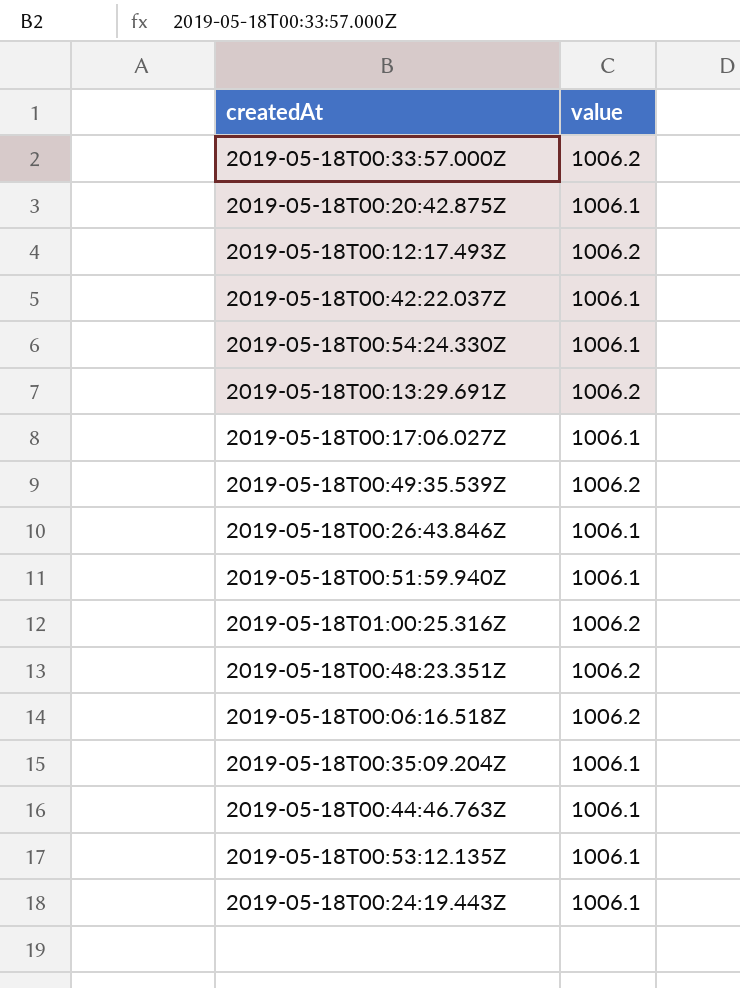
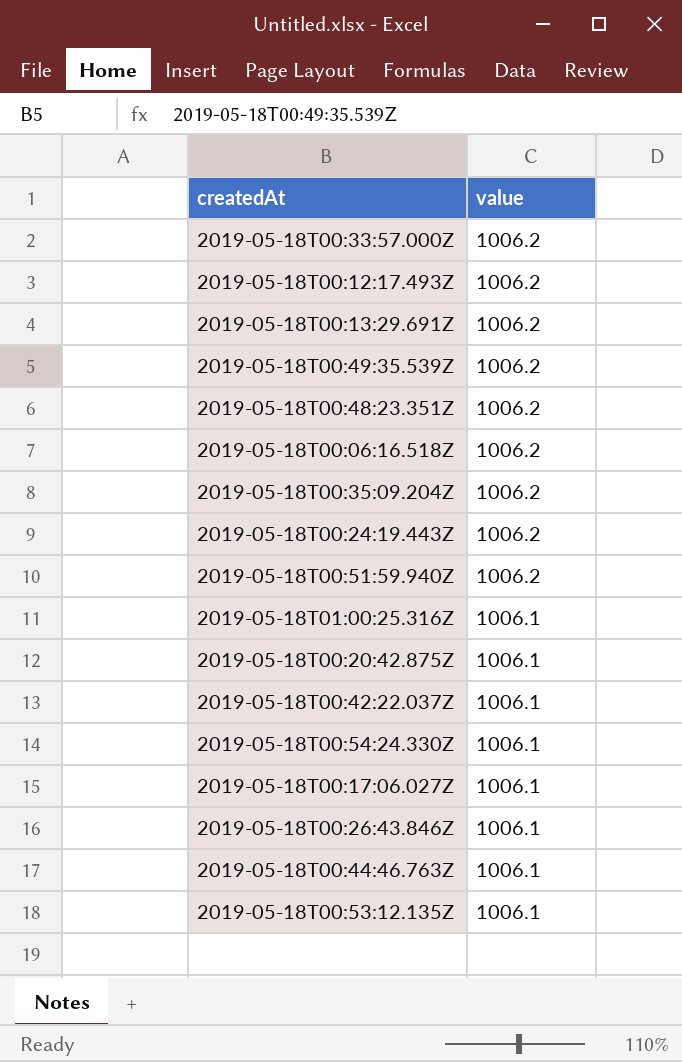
row order: none -> value descending
2019-05-18T00:35:09.204Z | value: 1006.1 -> 1006.2
2019-05-18T00:24:19.443Z | value: 1006.1 -> 1006.2
2019-05-18T00:51:59.940Z | value: 1006.1 -> 1006.2
2019-05-18T01:00:25.316Z | value: 1006.2 -> 1006.1

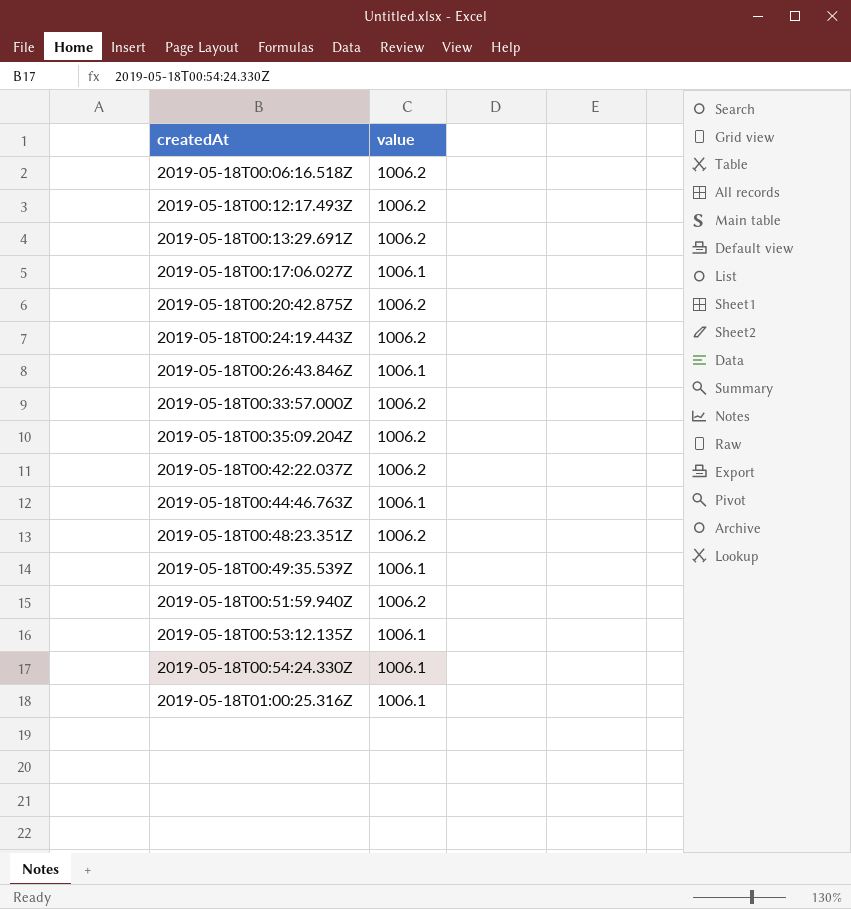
row order: value descending -> createdAt ascending
2019-05-18T00:20:42.875Z | value: 1006.1 -> 1006.2
2019-05-18T00:42:22.037Z | value: 1006.1 -> 1006.2
2019-05-18T00:49:35.539Z | value: 1006.2 -> 1006.1

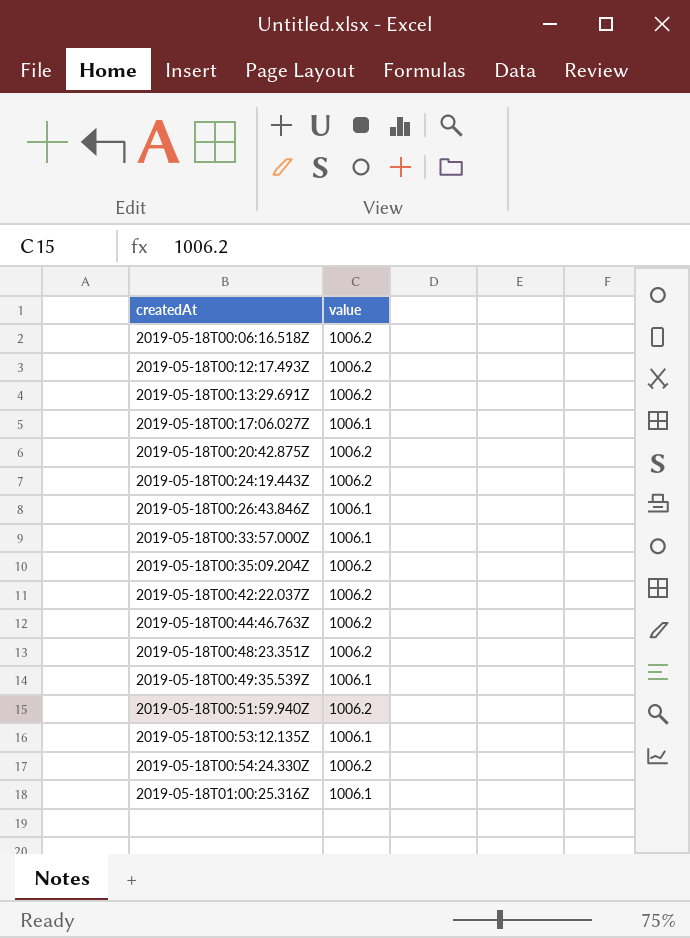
2019-05-18T00:33:57.000Z | value: 1006.2 -> 1006.1
2019-05-18T00:44:46.763Z | value: 1006.1 -> 1006.2
2019-05-18T00:54:24.330Z | value: 1006.1 -> 1006.2

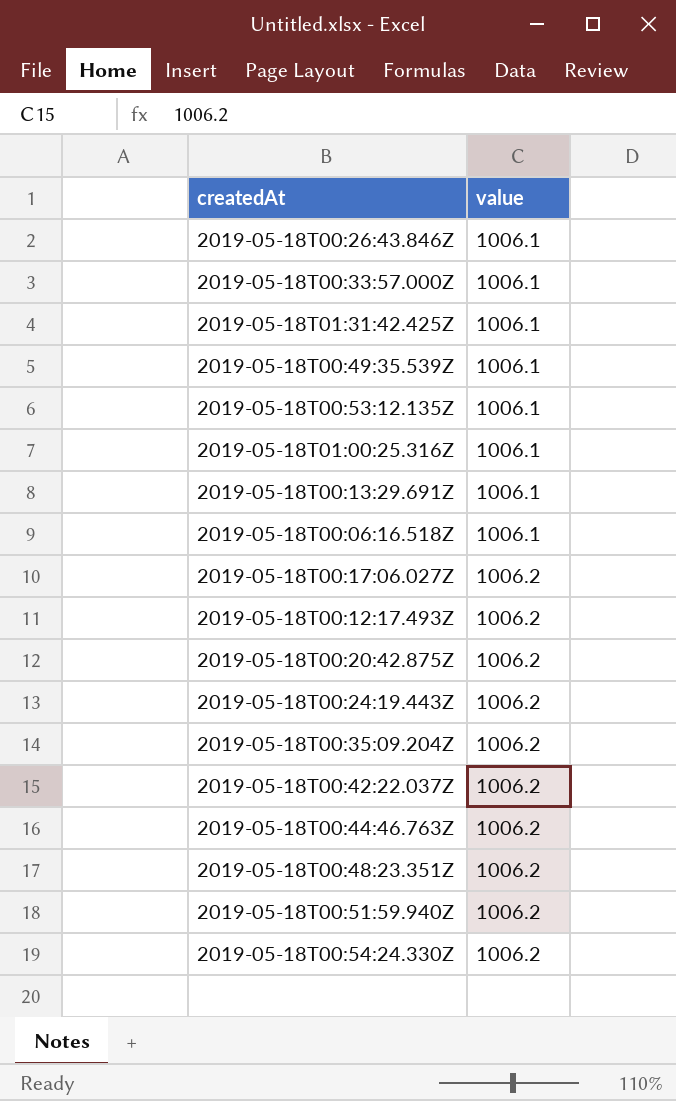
row order: createdAt ascending -> value ascending
row 2019-05-18T01:31:42.425Z: none -> 1006.1
2019-05-18T00:13:29.691Z | value: 1006.2 -> 1006.1
2019-05-18T00:06:16.518Z | value: 1006.2 -> 1006.1
2019-05-18T00:17:06.027Z | value: 1006.1 -> 1006.2

